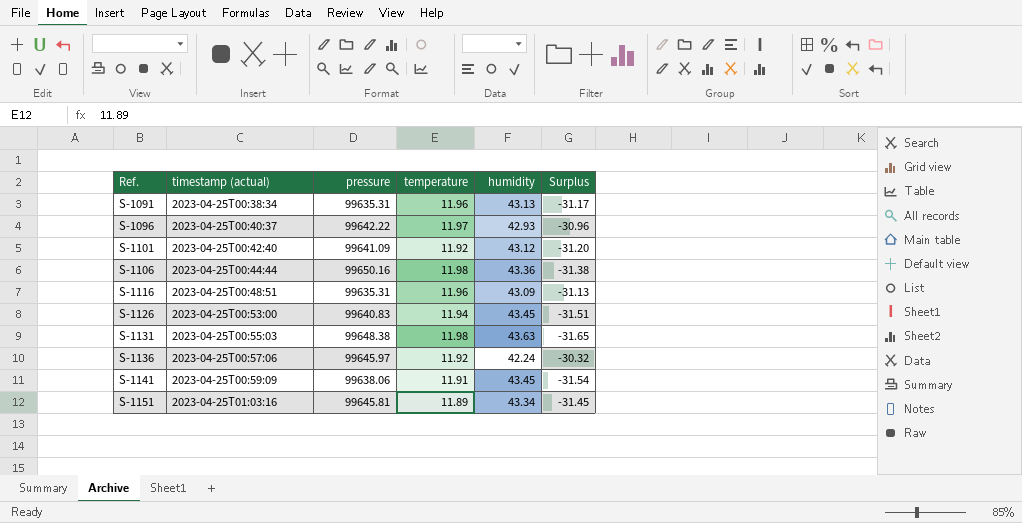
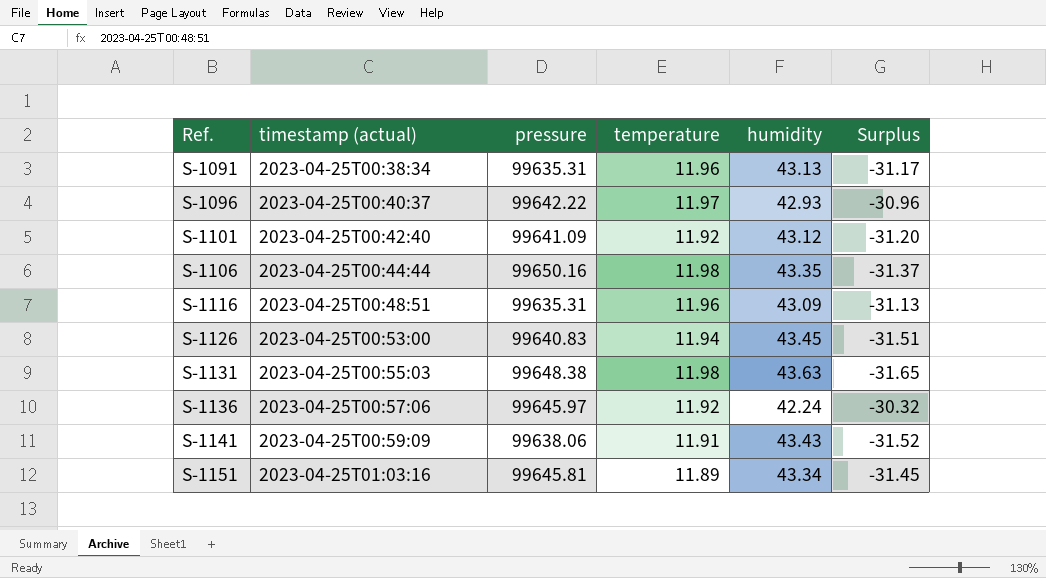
S-1106 | humidity: 43.36 -> 43.35
S-1106 | Surplus: -31.38 -> -31.37
S-1141 | humidity: 43.45 -> 43.43
S-1141 | Surplus: -31.54 -> -31.52

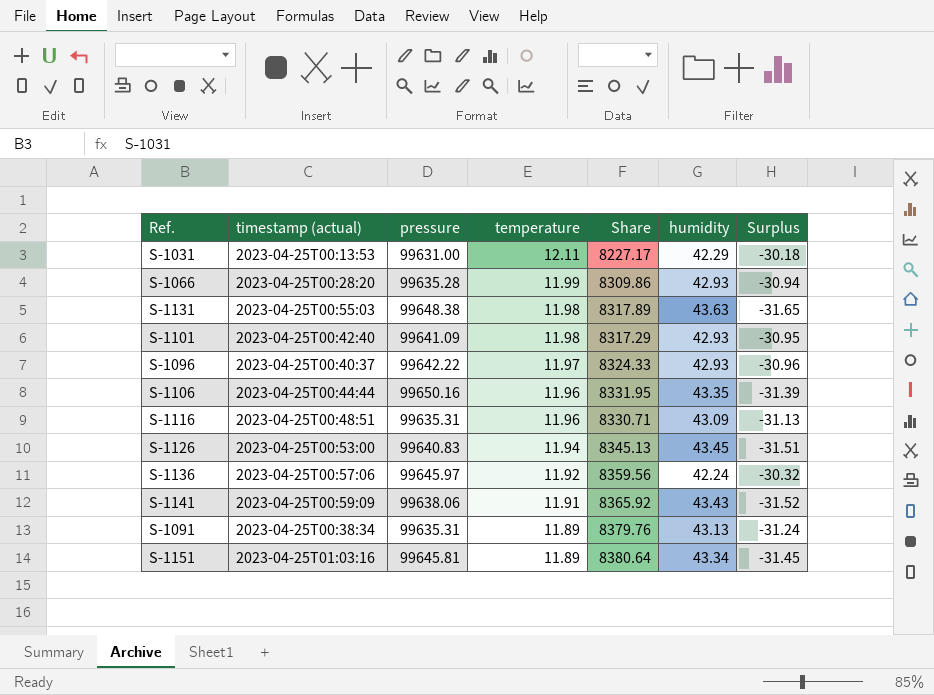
row order: Ref. ascending -> temperature descending
column Share | formula: none -> [pressure] / [temperature]
row S-1031: none -> 2023-04-25T00:13:53 | 99631.00 | 12.11 | 8227.17 | 42.29 | -30.18
row S-1066: none -> 2023-04-25T00:28:20 | 99635.28 | 11.99 | 8309.86 | 42.93 | -30.94
S-1101 | temperature: 11.92 -> 11.98
S-1101 | humidity: 43.12 -> 42.93
S-1101 | Surplus: -31.20 -> -30.95
S-1106 | temperature: 11.98 -> 11.96
S-1106 | Surplus: -31.37 -> -31.39
S-1091 | temperature: 11.96 -> 11.89
S-1091 | Surplus: -31.17 -> -31.24

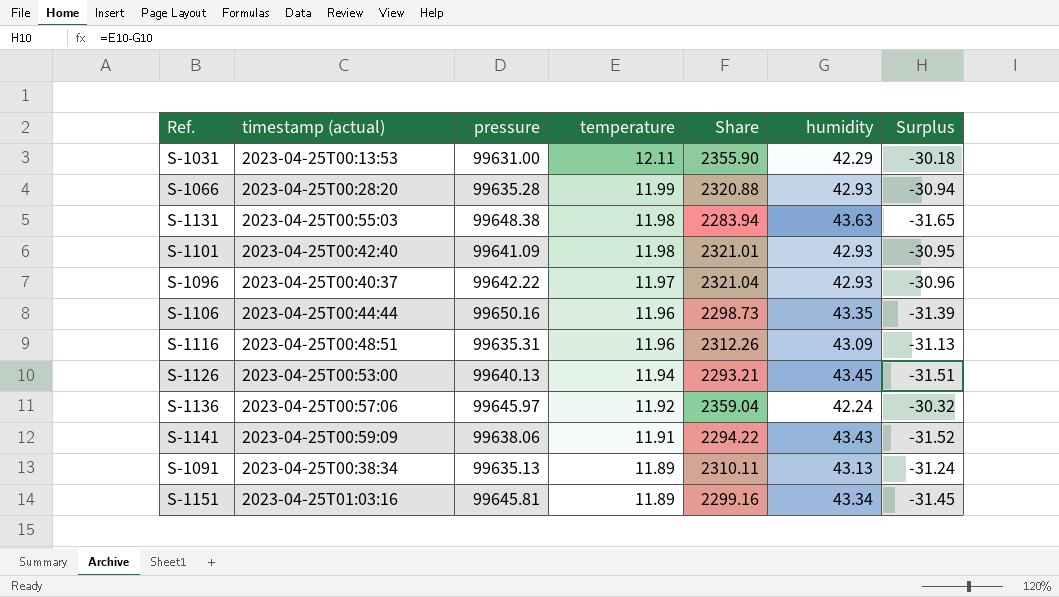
column Share | formula: [pressure] / [temperature] -> [pressure] / [humidity]
S-1126 | pressure: 99640.83 -> 99640.13
S-1091 | pressure: 99635.31 -> 99635.13

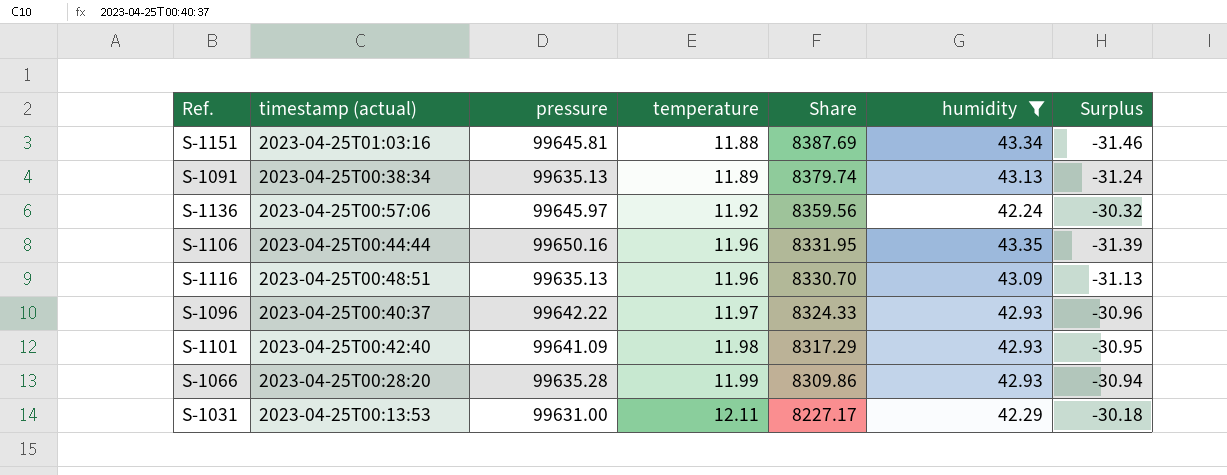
filter: none -> humidity <= 43.35
row order: temperature descending -> temperature ascending
column Share | formula: [pressure] / [humidity] -> [pressure] / [temperature]
S-1151 | temperature: 11.89 -> 11.88
S-1151 | Surplus: -31.45 -> -31.46
S-1116 | pressure: 99635.31 -> 99635.13

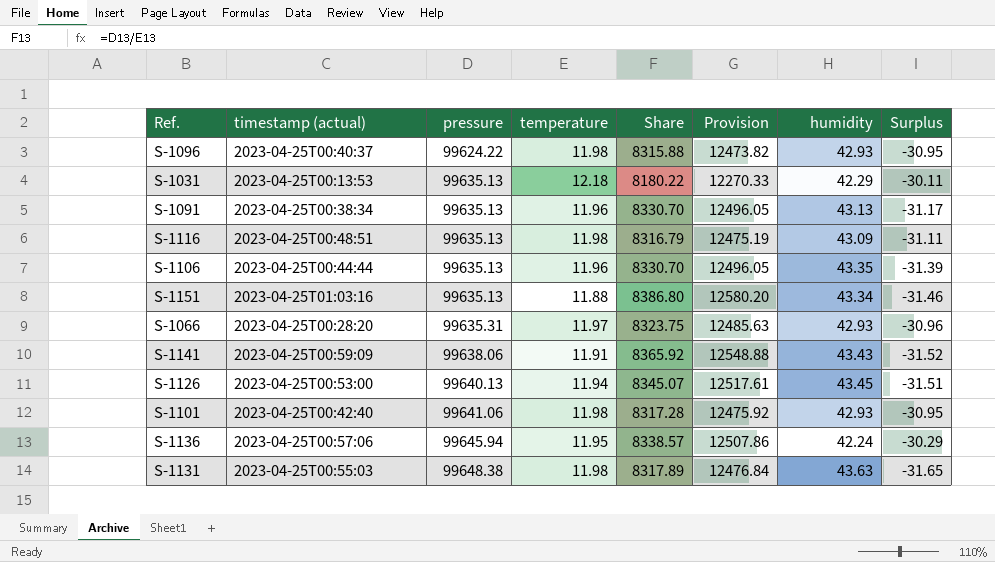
filter: humidity <= 43.35 -> none
row order: temperature ascending -> pressure ascending
column Provision | formula: none -> [Share] * 1.5
S-1096 | pressure: 99642.22 -> 99624.22
S-1096 | temperature: 11.97 -> 11.98
S-1096 | Share: 8324.33 -> 8315.88
S-1096 | Surplus: -30.96 -> -30.95
S-1031 | pressure: 99631.00 -> 99635.13
S-1031 | temperature: 12.11 -> 12.18
S-1031 | Share: 8227.17 -> 8180.22
S-1031 | Surplus: -30.18 -> -30.11
S-1091 | temperature: 11.89 -> 11.96
S-1091 | Share: 8379.74 -> 8330.70
S-1091 | Surplus: -31.24 -> -31.17
S-1116 | temperature: 11.96 -> 11.98
S-1116 | Share: 8330.70 -> 8316.79
S-1116 | Surplus: -31.13 -> -31.11
S-1106 | pressure: 99650.16 -> 99635.13
S-1106 | Share: 8331.95 -> 8330.70
S-1151 | pressure: 99645.81 -> 99635.13
S-1151 | Share: 8387.69 -> 8386.80
S-1066 | pressure: 99635.28 -> 99635.31
S-1066 | temperature: 11.99 -> 11.97
S-1066 | Share: 8309.86 -> 8323.75
S-1066 | Surplus: -30.94 -> -30.96
S-1101 | pressure: 99641.09 -> 99641.06
S-1101 | Share: 8317.29 -> 8317.28
S-1136 | pressure: 99645.97 -> 99645.94
S-1136 | temperature: 11.92 -> 11.95
S-1136 | Share: 8359.56 -> 8338.57
S-1136 | Surplus: -30.32 -> -30.29

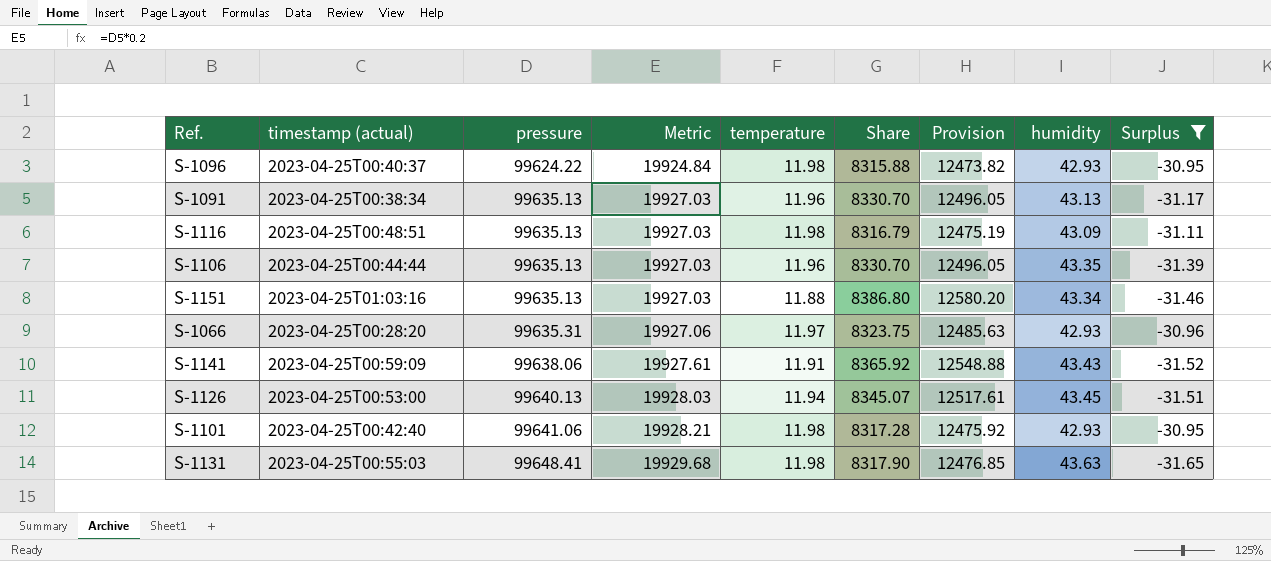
filter: none -> Surplus <= -30.95
column Metric | formula: none -> [pressure] * 0.2
S-1131 | pressure: 99648.38 -> 99648.41
S-1131 | Share: 8317.89 -> 8317.90
S-1131 | Provision: 12476.84 -> 12476.85

